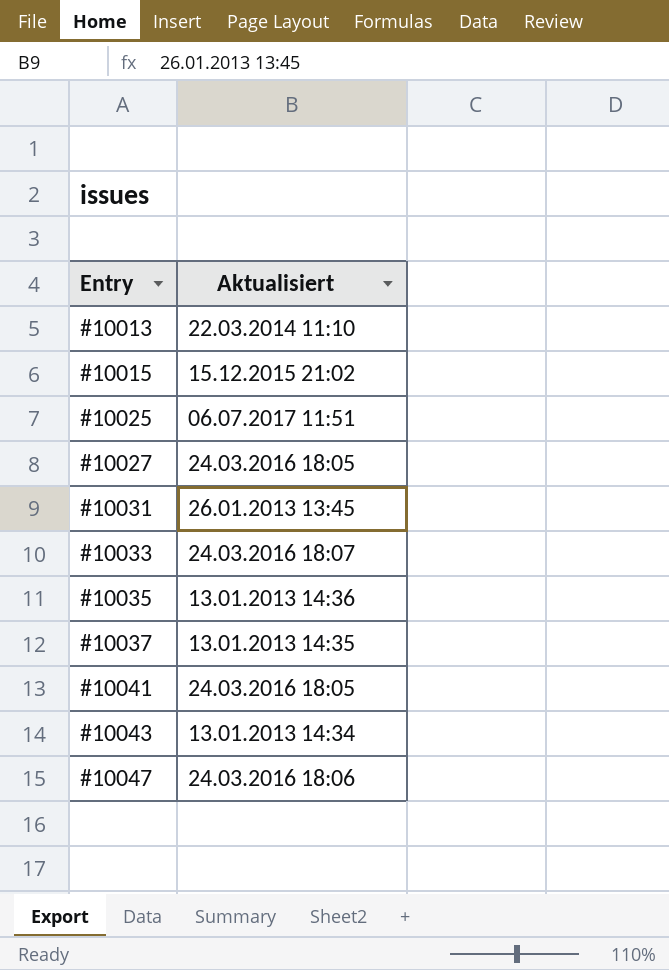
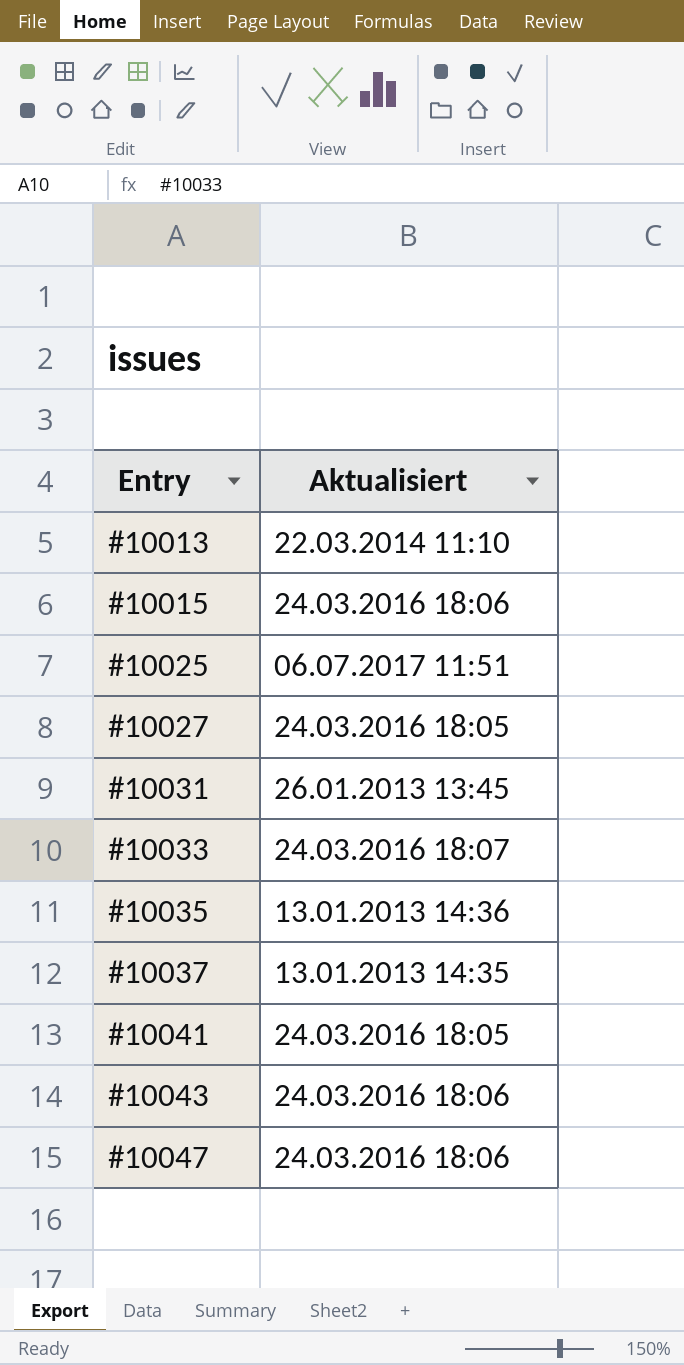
#10015 | Aktualisiert: 15.12.2015 21:02 -> 24.03.2016 18:06
#10043 | Aktualisiert: 13.01.2013 14:34 -> 24.03.2016 18:06

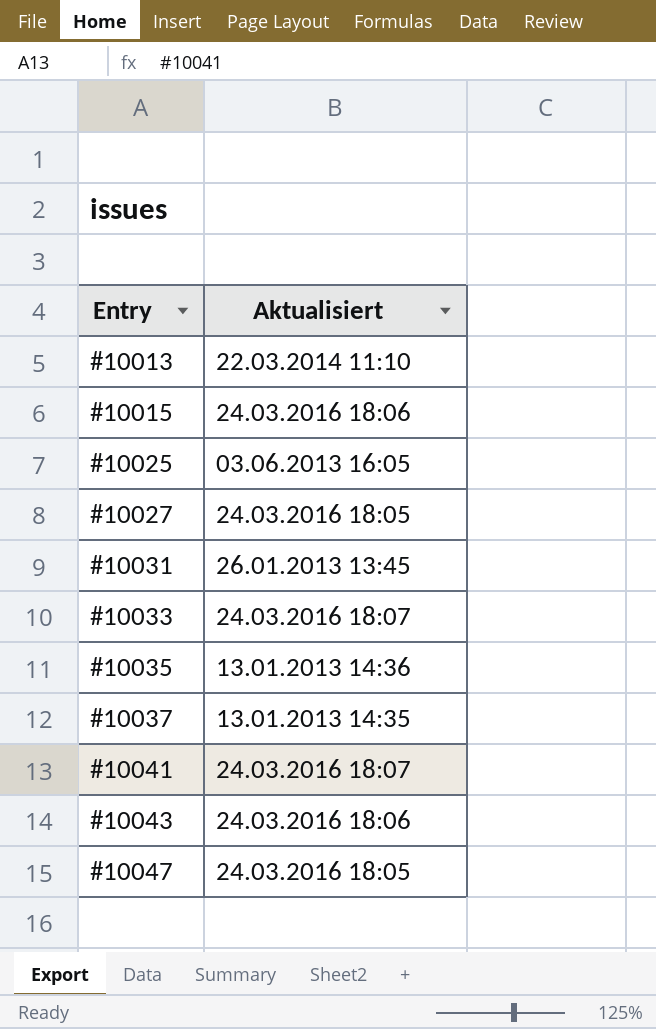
#10025 | Aktualisiert: 06.07.2017 11:51 -> 03.06.2013 16:05
#10041 | Aktualisiert: 24.03.2016 18:05 -> 24.03.2016 18:07
#10047 | Aktualisiert: 24.03.2016 18:06 -> 24.03.2016 18:05

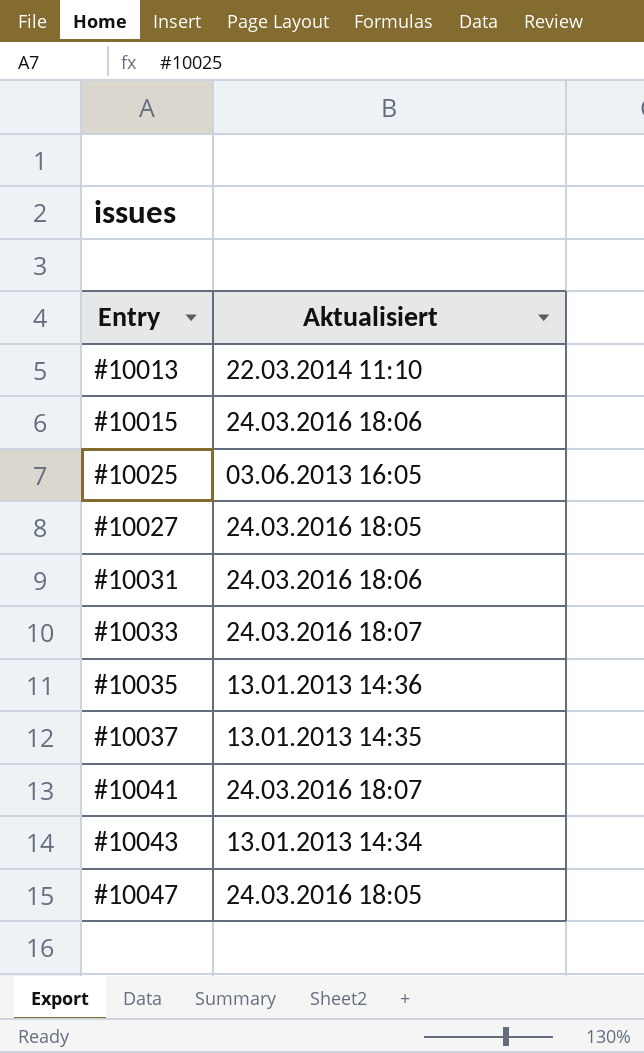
#10031 | Aktualisiert: 26.01.2013 13:45 -> 24.03.2016 18:06
#10043 | Aktualisiert: 24.03.2016 18:06 -> 13.01.2013 14:34

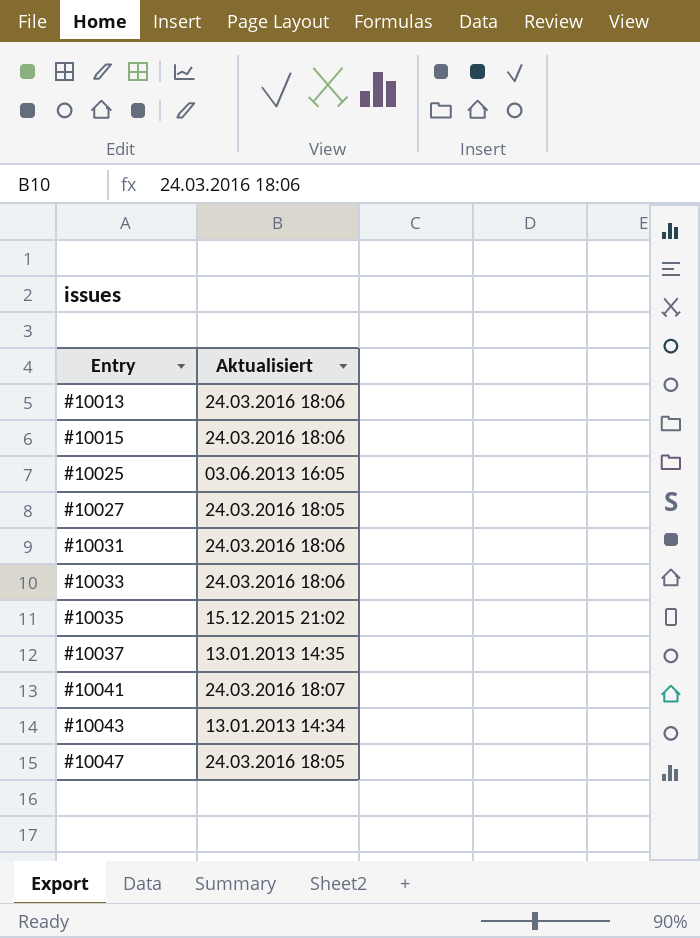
#10013 | Aktualisiert: 22.03.2014 11:10 -> 24.03.2016 18:06
#10033 | Aktualisiert: 24.03.2016 18:07 -> 24.03.2016 18:06
#10035 | Aktualisiert: 13.01.2013 14:36 -> 15.12.2015 21:02

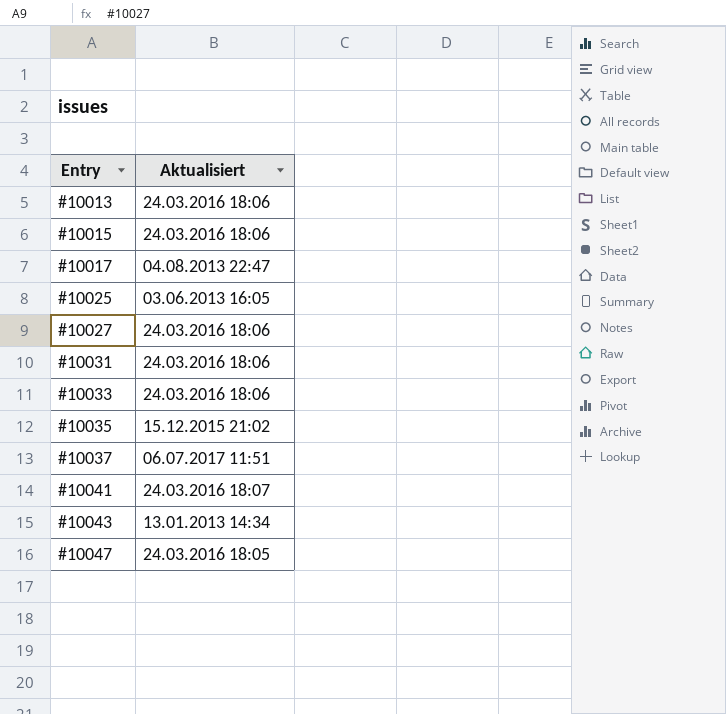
row #10017: none -> 04.08.2013 22:47
#10027 | Aktualisiert: 24.03.2016 18:05 -> 24.03.2016 18:06
#10037 | Aktualisiert: 13.01.2013 14:35 -> 06.07.2017 11:51

